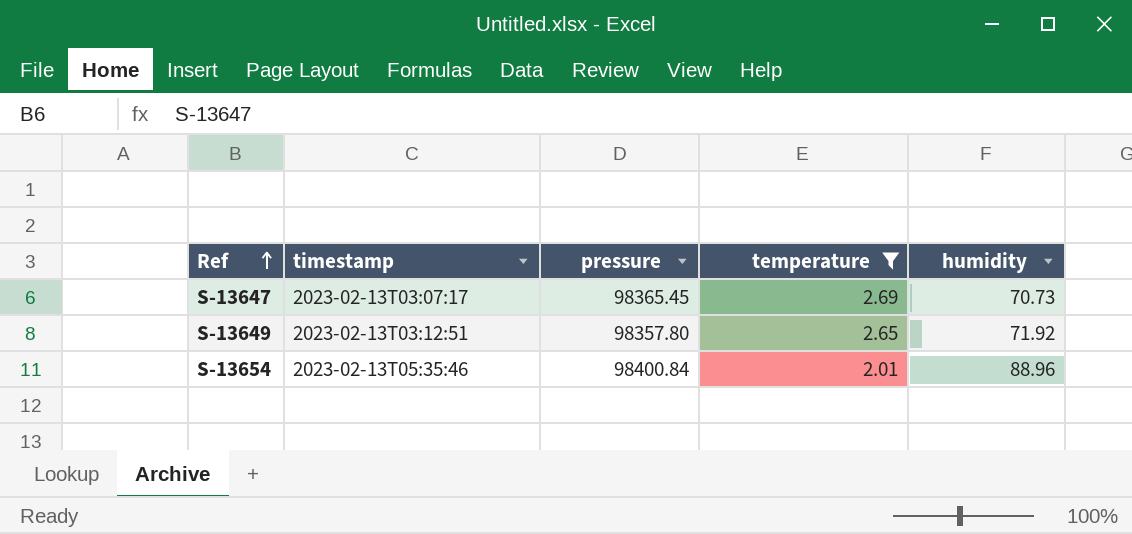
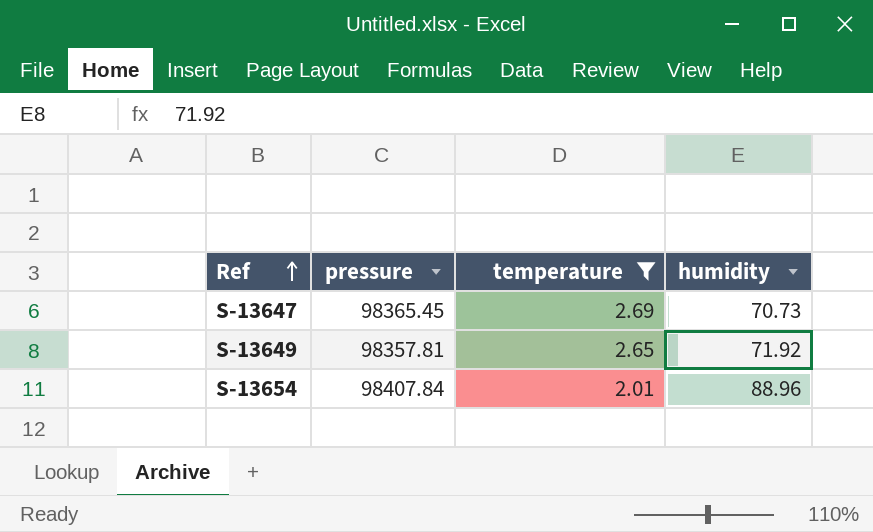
column timestamp | position: 2 -> none
S-13649 | pressure: 98357.80 -> 98357.81
S-13654 | pressure: 98400.84 -> 98407.84

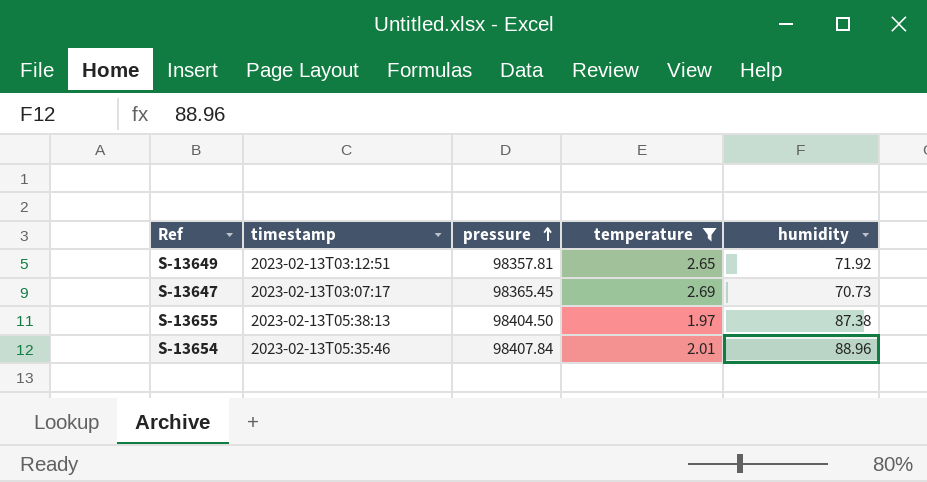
row order: Ref ascending -> pressure ascending
column timestamp | position: none -> 2
row S-13655: none -> 2023-02-13T05:38:13 | 98404.50 | 1.97 | 87.38

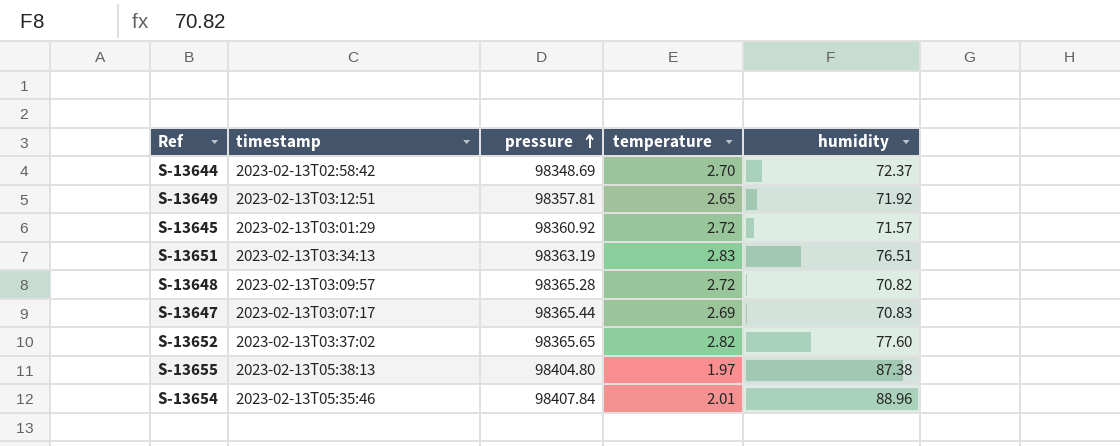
filter: temperature <= 2.69 -> none
S-13647 | pressure: 98365.45 -> 98365.44
S-13647 | humidity: 70.73 -> 70.83
S-13655 | pressure: 98404.50 -> 98404.80

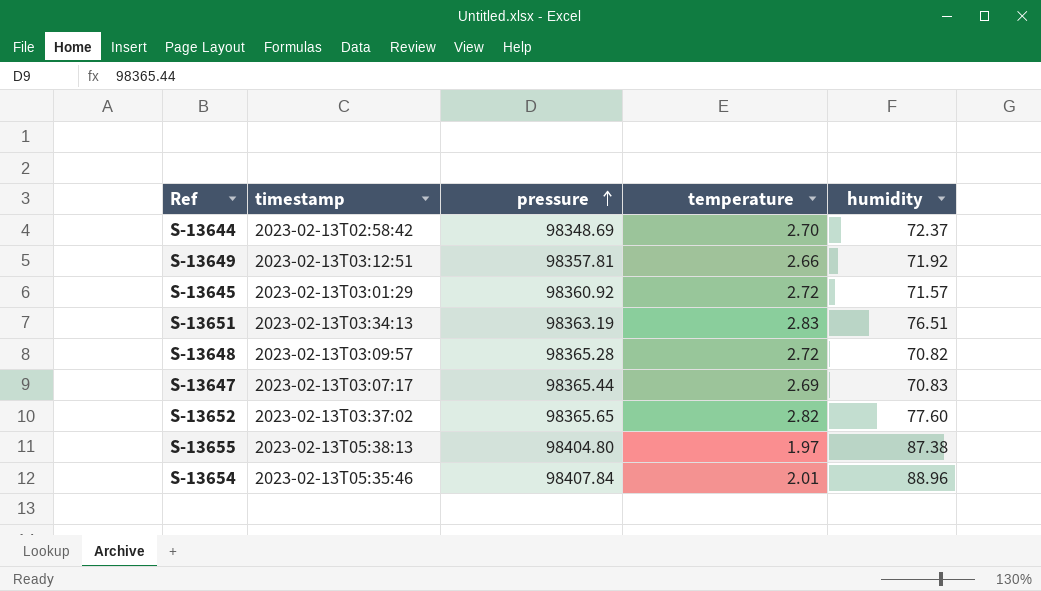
S-13649 | temperature: 2.65 -> 2.66

